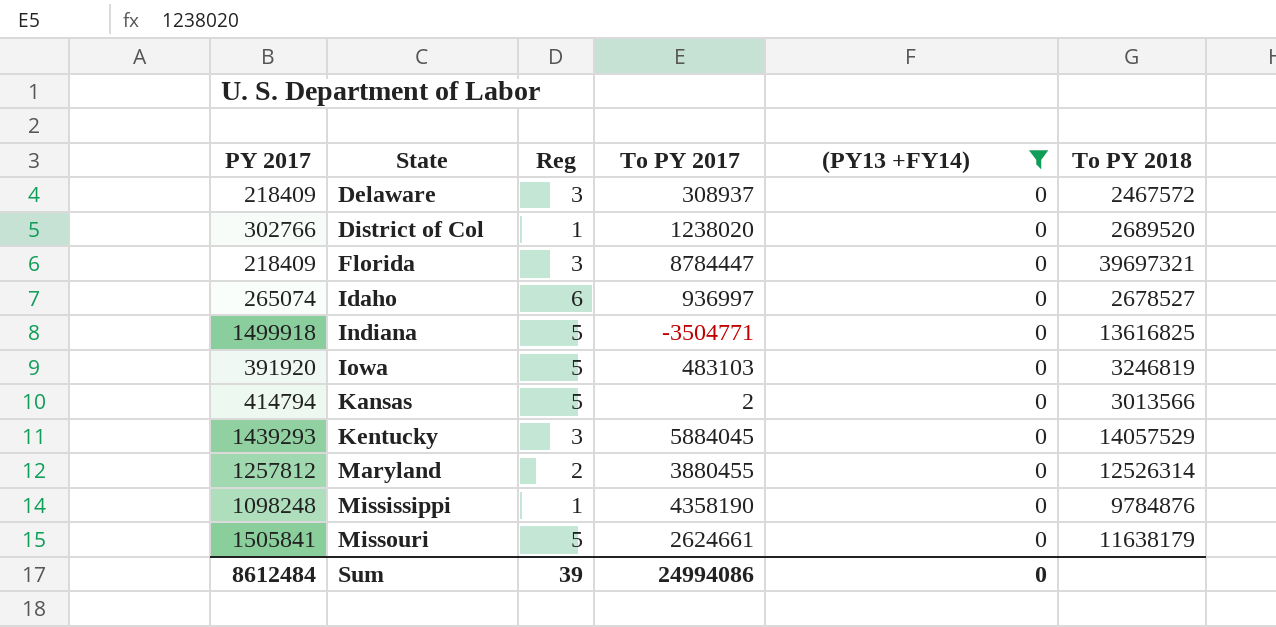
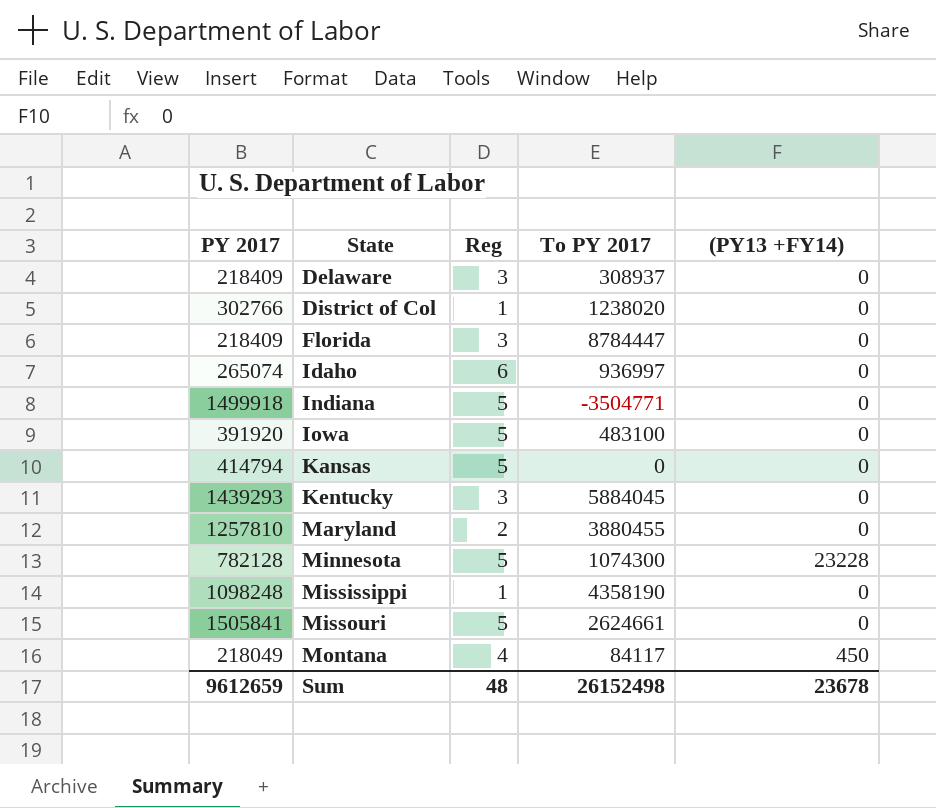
filter: (PY13 +FY14) = 0 -> none
column To PY 2018 | position: 6 -> none
Iowa | To PY 2017: 483103 -> 483100
Kansas | To PY 2017: 2 -> 0
Maryland | PY 2017: 1257812 -> 1257810
Sum | PY 2017: 8612484 -> 9612659
Sum | Reg: 39 -> 48
Sum | To PY 2017: 24994086 -> 26152498
Sum | (PY13 +FY14): 0 -> 23678

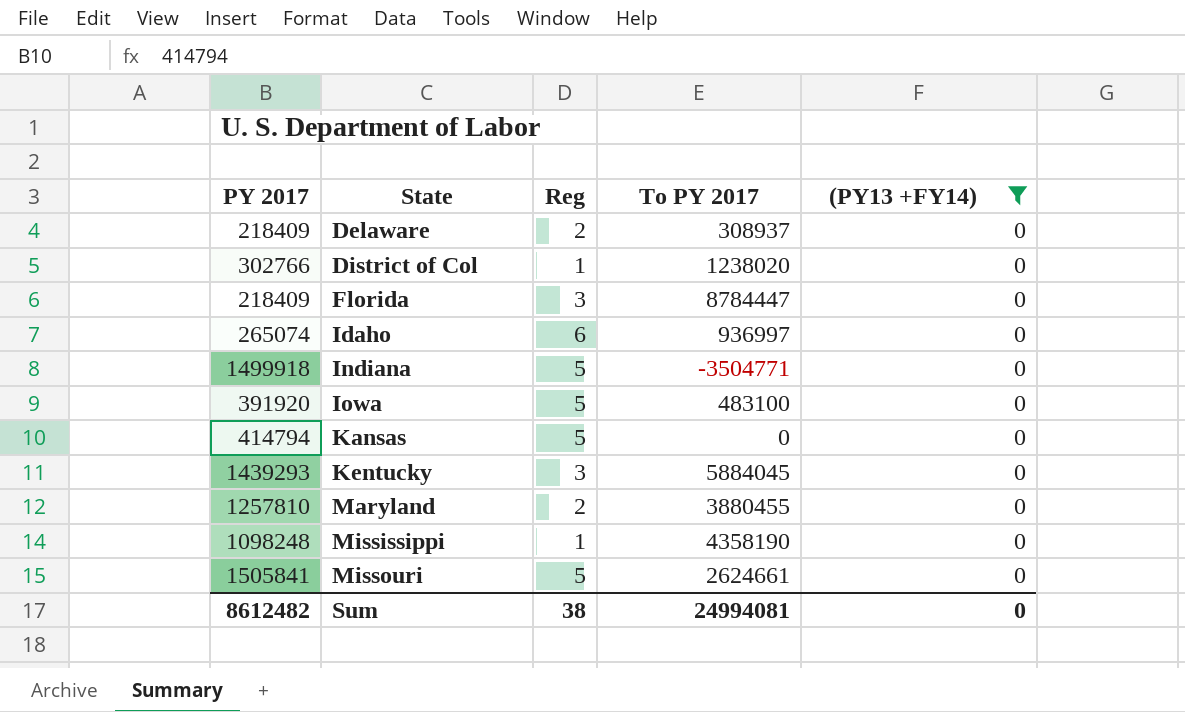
filter: none -> (PY13 +FY14) = 0
Delaware | Reg: 3 -> 2
Sum | PY 2017: 9612659 -> 8612482
Sum | Reg: 48 -> 38
Sum | To PY 2017: 26152498 -> 24994081
Sum | (PY13 +FY14): 23678 -> 0

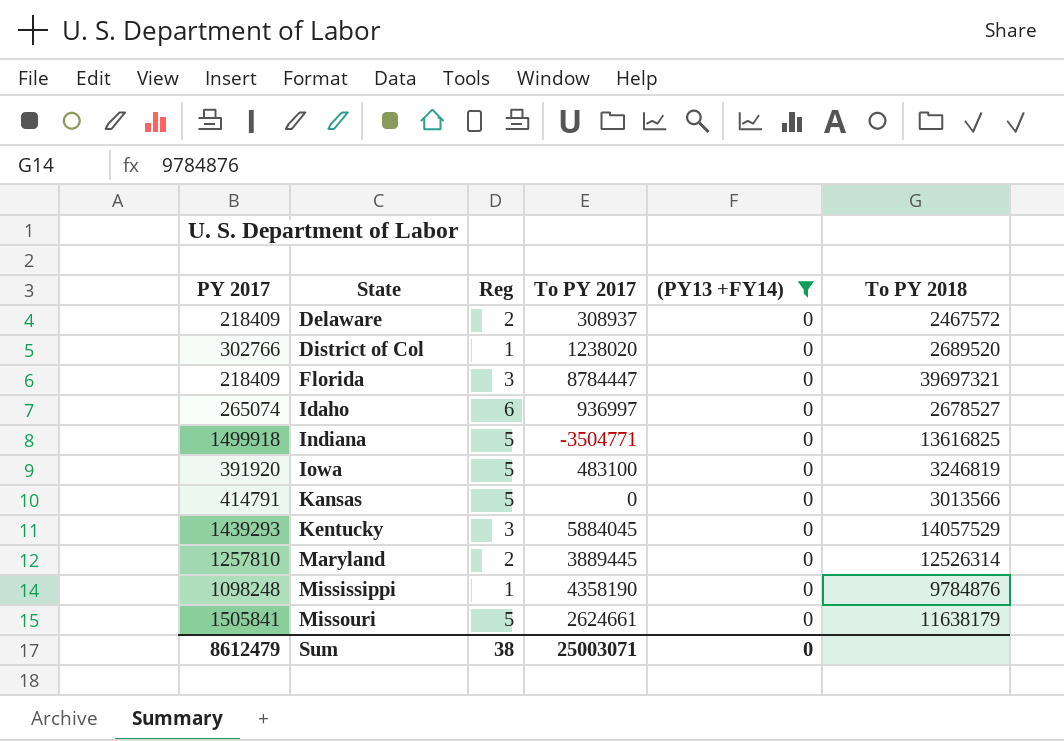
column To PY 2018 | position: none -> 6
Kansas | PY 2017: 414794 -> 414791
Maryland | To PY 2017: 3880455 -> 3889445
Sum | PY 2017: 8612482 -> 8612479
Sum | To PY 2017: 24994081 -> 25003071

